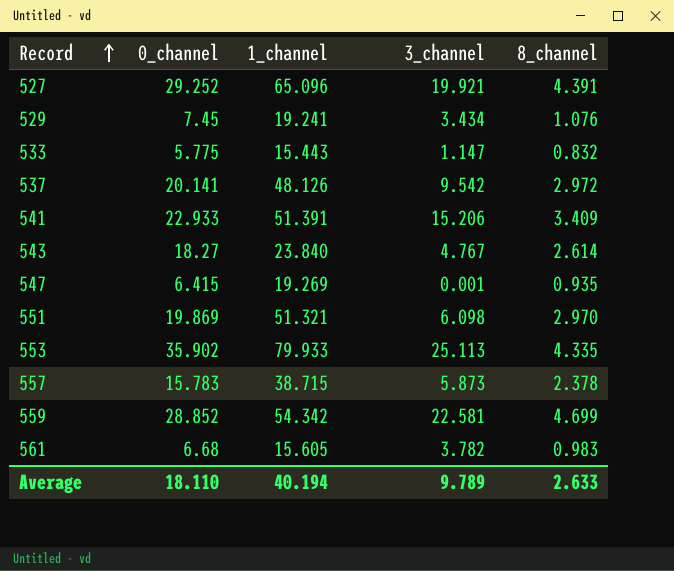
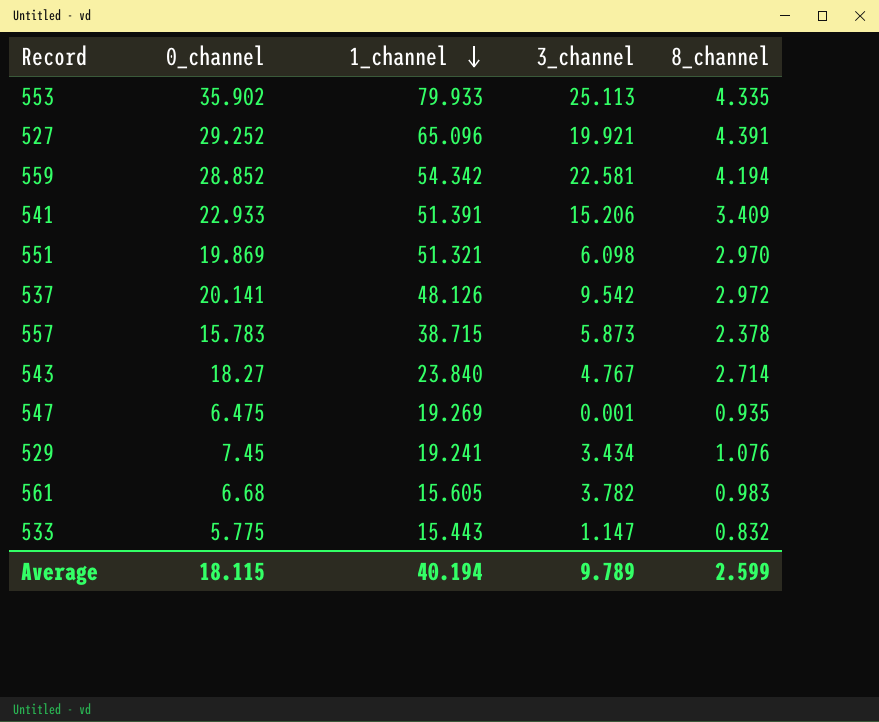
row order: Record ascending -> 1_channel descending
559 | 8_channel: 4.699 -> 4.194
543 | 8_channel: 2.614 -> 2.714
547 | 0_channel: 6.415 -> 6.475
Average | 0_channel: 18.110 -> 18.115
Average | 8_channel: 2.633 -> 2.599

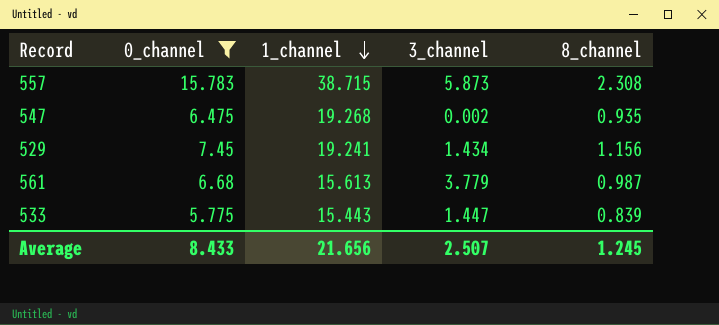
filter: none -> 0_channel <= 15.783
557 | 8_channel: 2.378 -> 2.308
547 | 1_channel: 19.269 -> 19.268
547 | 3_channel: 0.001 -> 0.002
529 | 3_channel: 3.434 -> 1.434
529 | 8_channel: 1.076 -> 1.156
561 | 1_channel: 15.605 -> 15.613
561 | 3_channel: 3.782 -> 3.779
561 | 8_channel: 0.983 -> 0.987
533 | 3_channel: 1.147 -> 1.447
533 | 8_channel: 0.832 -> 0.839
Average | 0_channel: 18.115 -> 8.433
Average | 1_channel: 40.194 -> 21.656
Average | 3_channel: 9.789 -> 2.507
Average | 8_channel: 2.599 -> 1.245

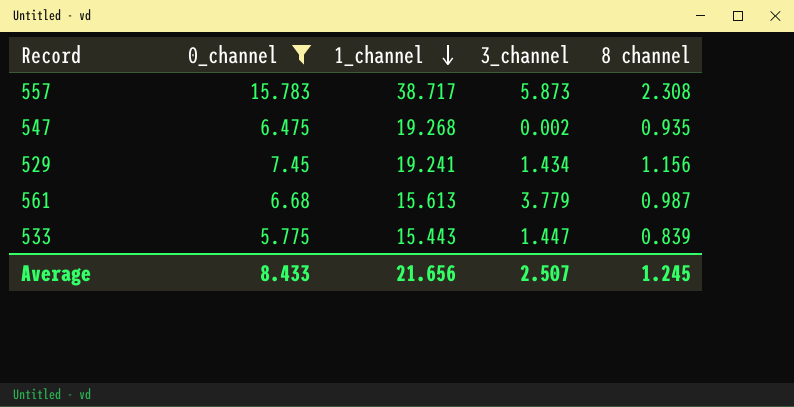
column name: 8_channel -> 8 channel
557 | 1_channel: 38.715 -> 38.717

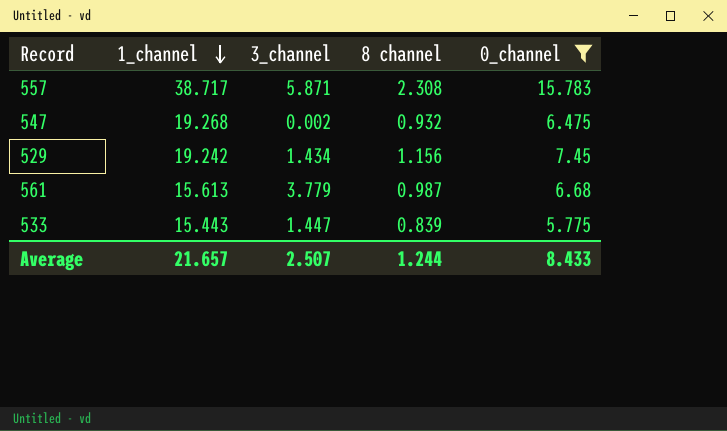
column 0_channel | position: 2 -> 5
557 | 3_channel: 5.873 -> 5.871
547 | 8 channel: 0.935 -> 0.932
529 | 1_channel: 19.241 -> 19.242
Average | 1_channel: 21.656 -> 21.657
Average | 8 channel: 1.245 -> 1.244

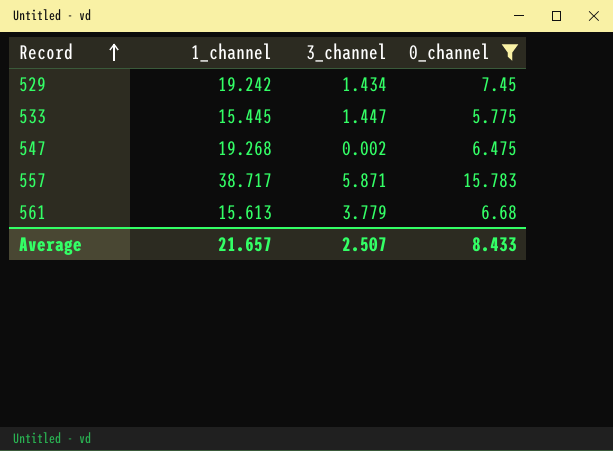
row order: 1_channel descending -> Record ascending
column 8 channel | position: 4 -> none
533 | 1_channel: 15.443 -> 15.445

